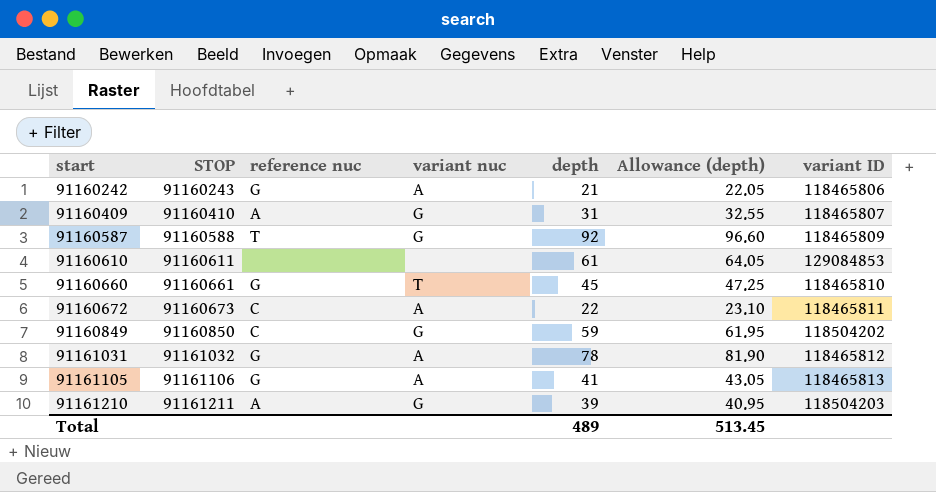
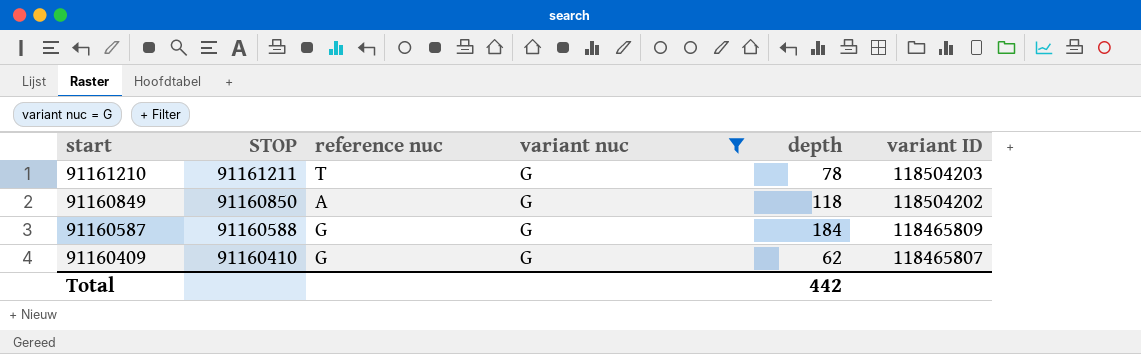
filter: none -> variant nuc = G
row order: start ascending -> start descending
column Allowance (depth) | formula: [depth] * 1.05 -> none
91161210 | reference nuc: A -> T
91161210 | depth: 39 -> 78
91160849 | reference nuc: C -> A
91160849 | depth: 59 -> 118
91160587 | reference nuc: T -> G
91160587 | depth: 92 -> 184
91160409 | reference nuc: A -> G
91160409 | depth: 31 -> 62
Total | depth: 489 -> 442

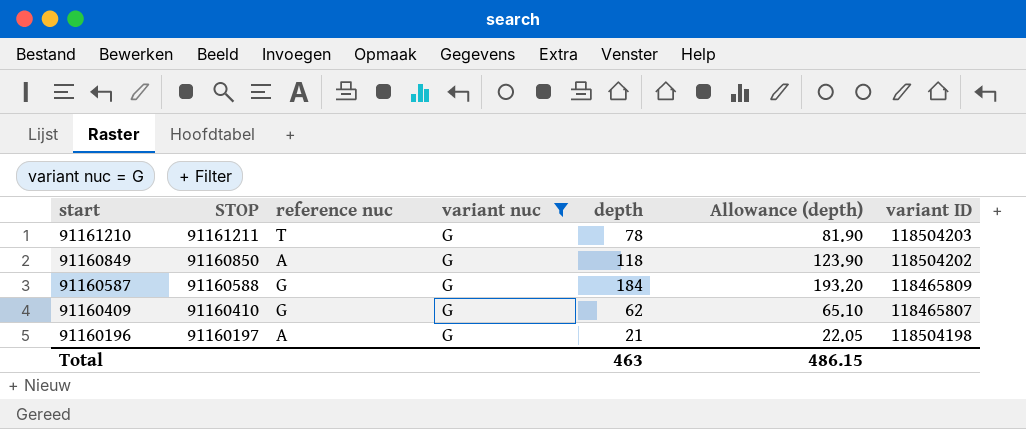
column Allowance (depth) | formula: none -> [depth] * 1.05
row 91160196: none -> 91160197 | A | G | 21 | 22.05 | 118504198
Total | depth: 442 -> 463

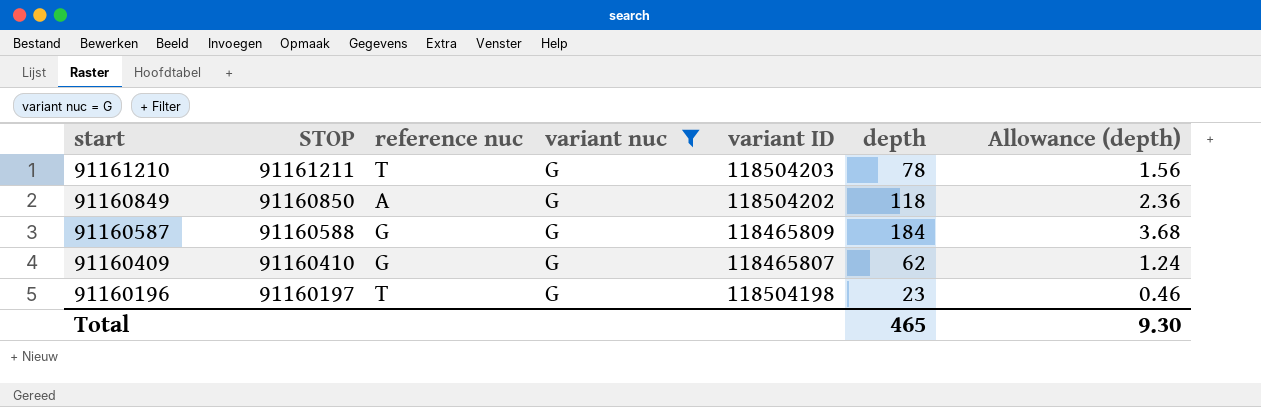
column variant ID | position: 7 -> 5
column Allowance (depth) | formula: [depth] * 1.05 -> [depth] * 0.02
91160196 | reference nuc: A -> T
91160196 | depth: 21 -> 23
Total | depth: 463 -> 465
Total | Allowance (depth): 486.15 -> 9.30

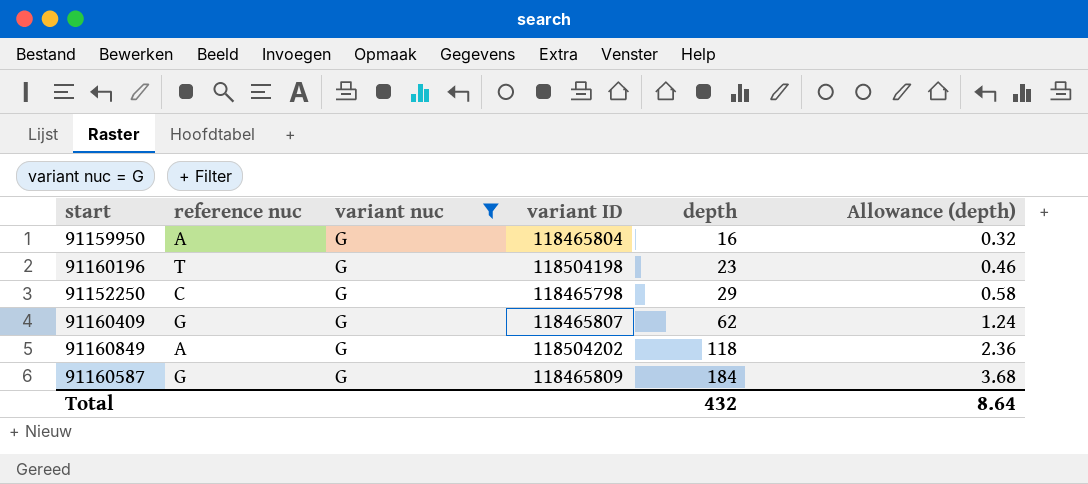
row order: start descending -> depth ascending
column STOP | position: 2 -> none
row 91161210: 91161211 | T | G | 118504203 | 78 | 1.56 -> none
row 91159950: none -> A | G | 118465804 | 16 | 0.32
row 91152250: none -> C | G | 118465798 | 29 | 0.58
Total | depth: 465 -> 432
Total | Allowance (depth): 9.30 -> 8.64

